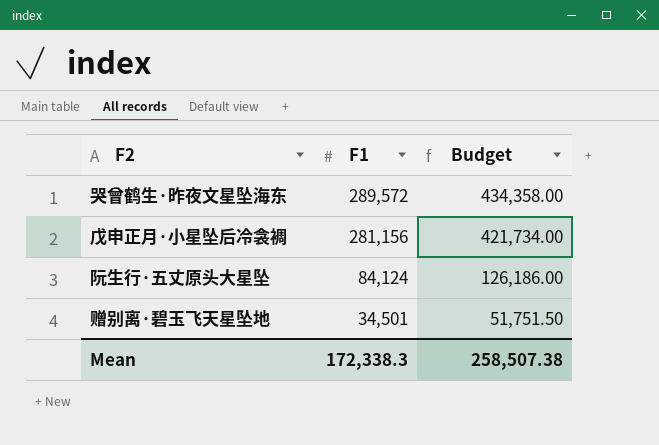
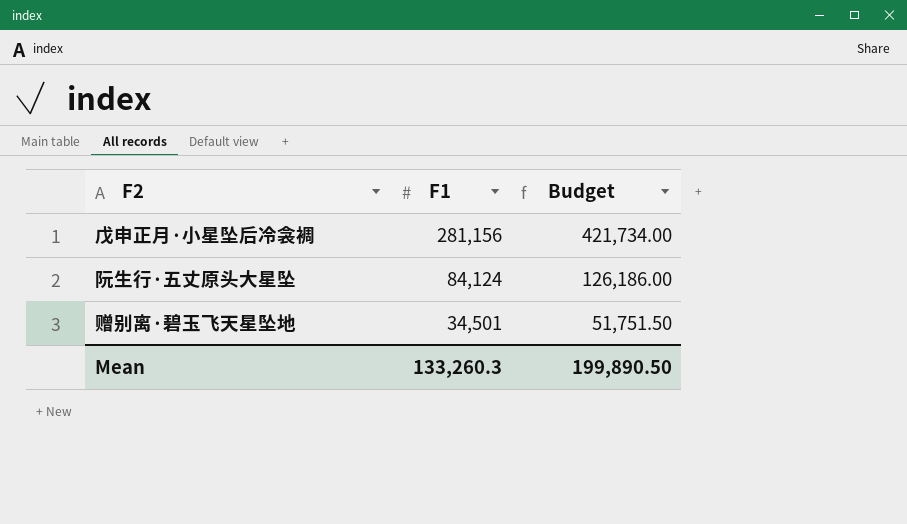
row 哭曾鹤生·昨夜文星坠海东: 289,572 | 434,358.00 -> none
Mean | F1: 172,338.3 -> 133,260.3
Mean | Budget: 258,507.38 -> 199,890.50

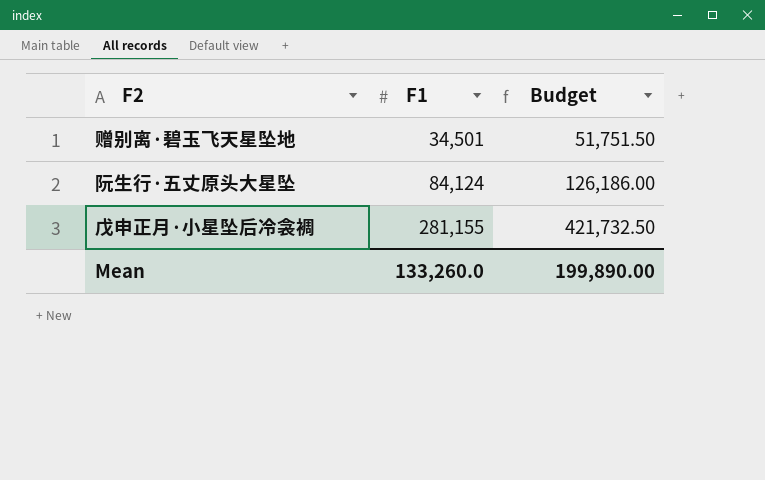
row order: F1 descending -> F1 ascending
戊申正月·小星坠后冷衾裯 | F1: 281,156 -> 281,155
戊申正月·小星坠后冷衾裯 | Budget: 421,734.00 -> 421,732.50
Mean | F1: 133,260.3 -> 133,260.0
Mean | Budget: 199,890.50 -> 199,890.00

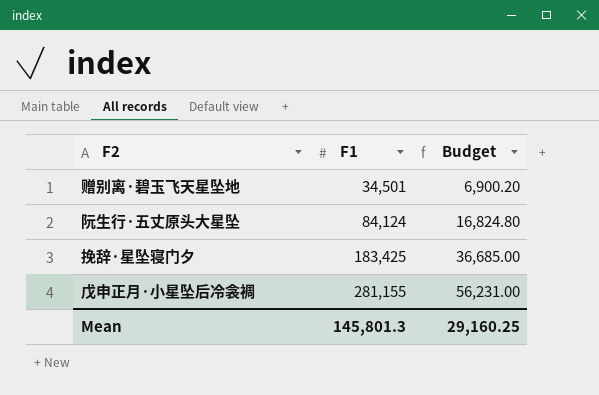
column Budget | formula: [F1] * 1.5 -> [F1] * 0.2
row 挽辞·星坠寝门夕: none -> 183,425 | 36,685.00
Mean | F1: 133,260.0 -> 145,801.3
Mean | Budget: 199,890.00 -> 29,160.25

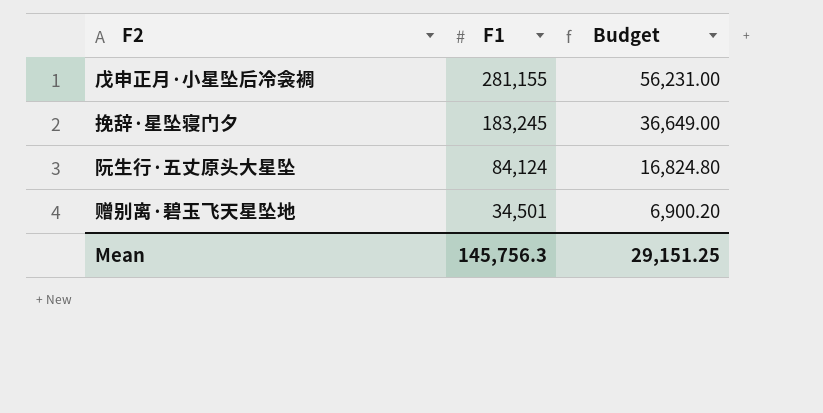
row order: F1 ascending -> F1 descending
挽辞·星坠寝门夕 | F1: 183,425 -> 183,245
挽辞·星坠寝门夕 | Budget: 36,685.00 -> 36,649.00
Mean | F1: 145,801.3 -> 145,756.3
Mean | Budget: 29,160.25 -> 29,151.25

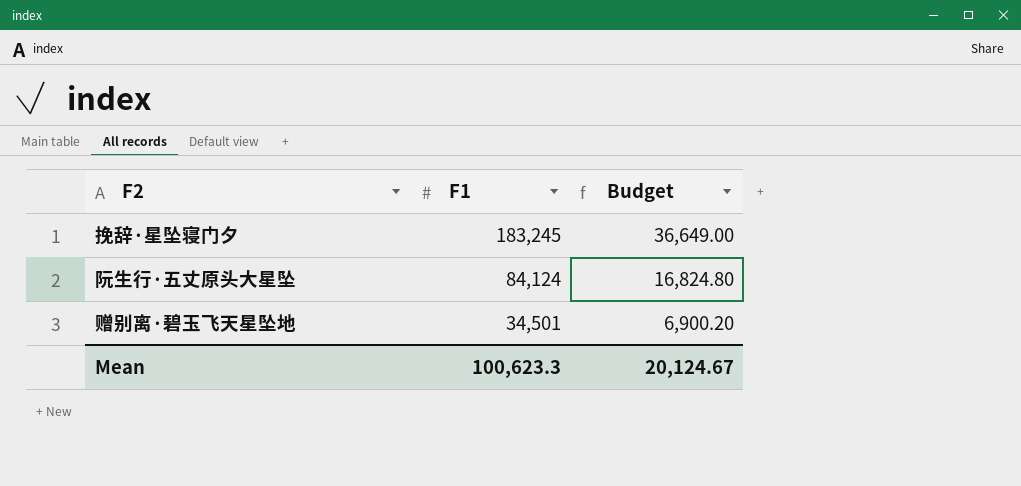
row 戊申正月·小星坠后冷衾裯: 281,155 | 56,231.00 -> none
Mean | F1: 145,756.3 -> 100,623.3
Mean | Budget: 29,151.25 -> 20,124.67

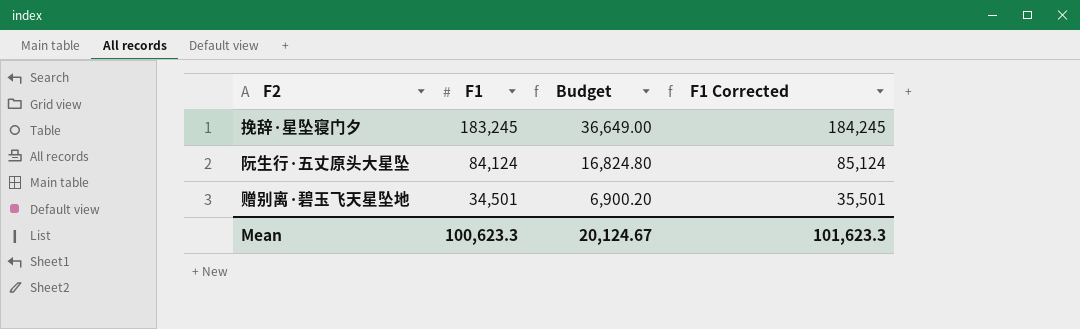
column F1 Corrected | formula: none -> [F1] + 1000

